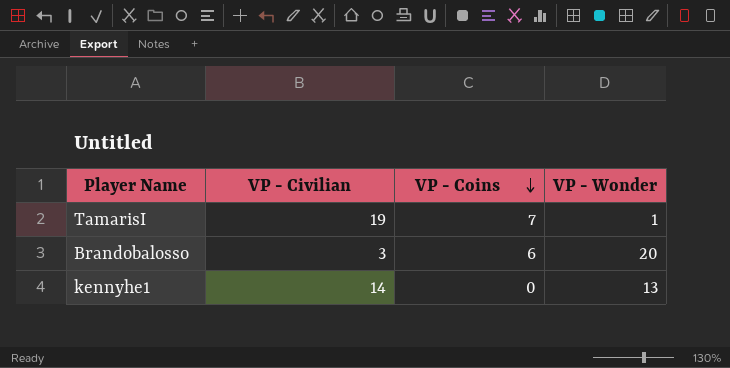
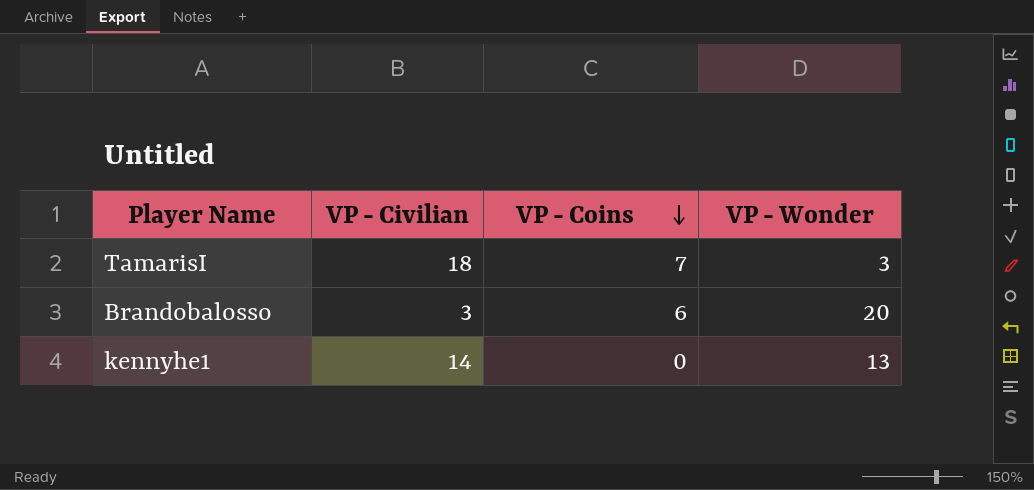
TamarisI | VP - Civilian: 19 -> 18
TamarisI | VP - Wonder: 1 -> 3

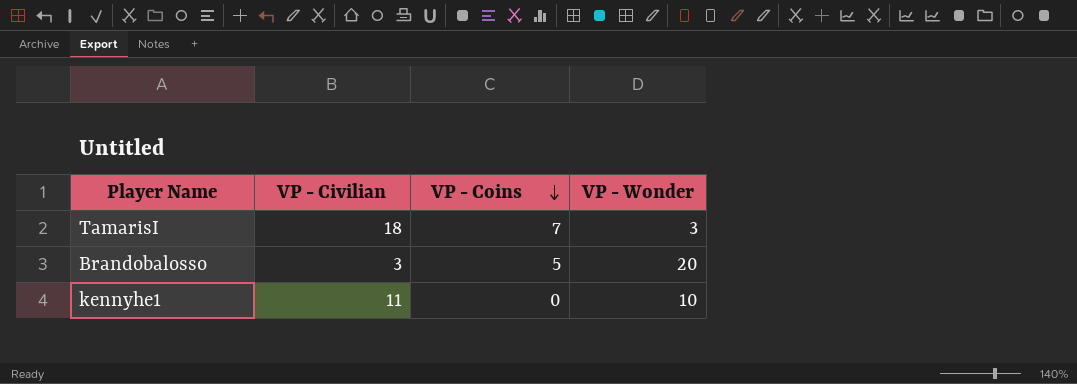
Brandobalosso | VP - Coins: 6 -> 5
kennyhe1 | VP - Civilian: 14 -> 11
kennyhe1 | VP - Wonder: 13 -> 10

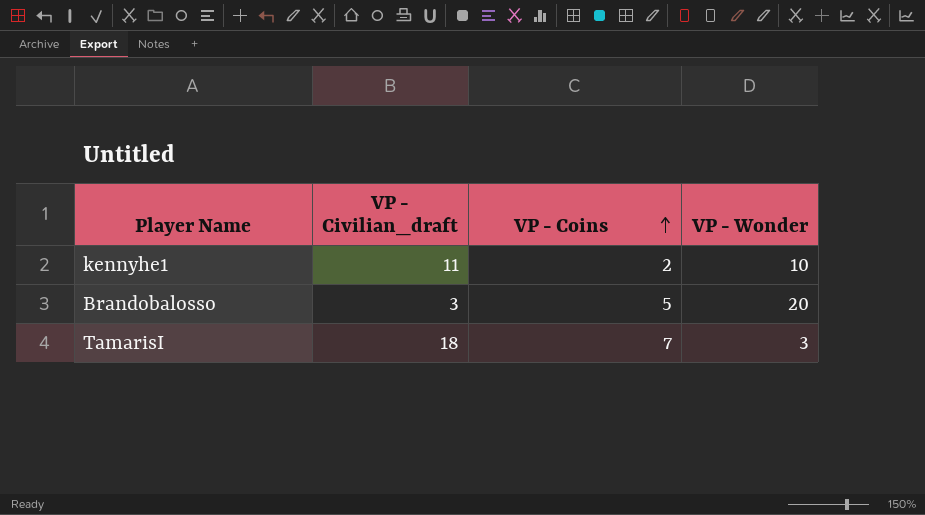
row order: VP - Coins descending -> VP - Coins ascending
column name: VP - Civilian -> VP - Civilian_draft
kennyhe1 | VP - Coins: 0 -> 2

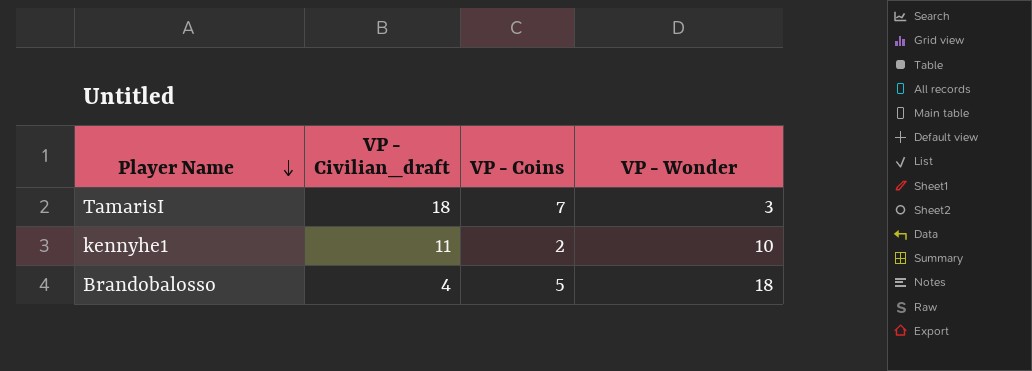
row order: VP - Coins ascending -> Player Name descending
Brandobalosso | VP - Civilian_draft: 3 -> 4
Brandobalosso | VP - Wonder: 20 -> 18

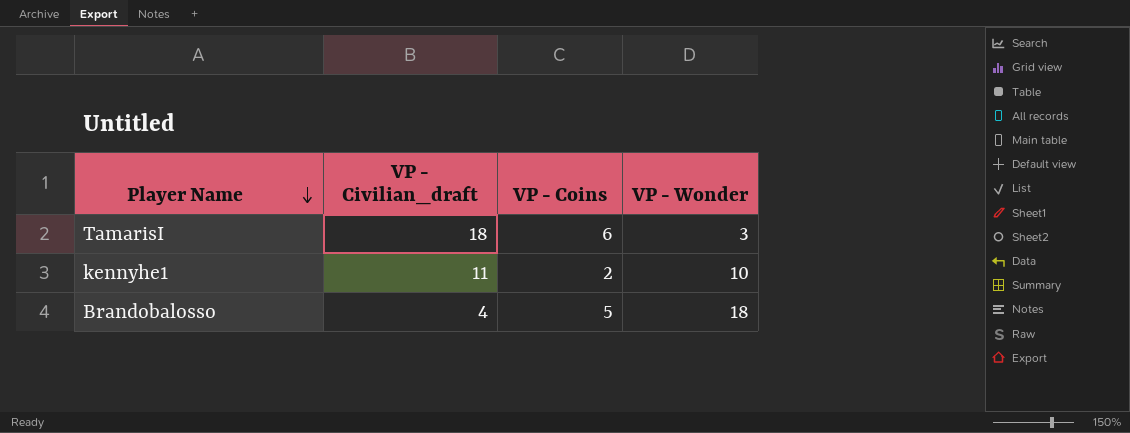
TamarisI | VP - Coins: 7 -> 6

